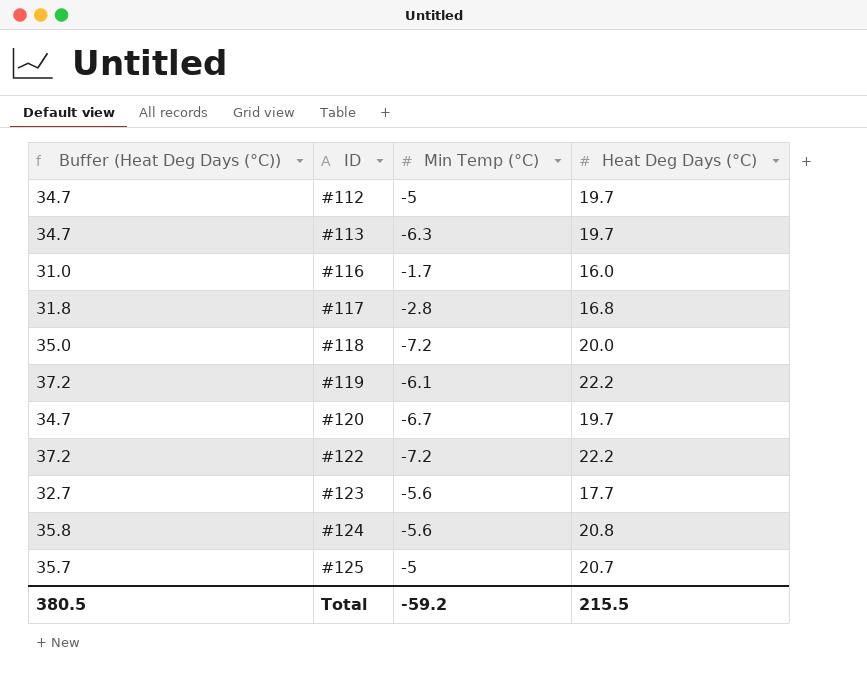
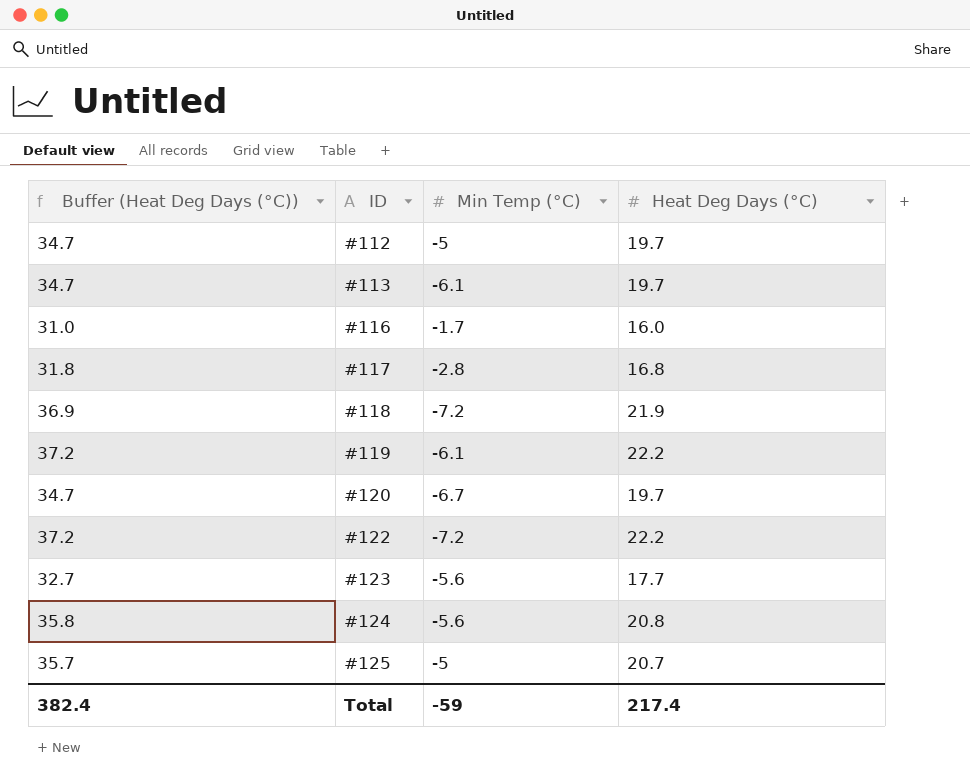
#113 | Min Temp (°C): -6.3 -> -6.1
#118 | Buffer (Heat Deg Days (°C)): 35.0 -> 36.9
#118 | Heat Deg Days (°C): 20.0 -> 21.9
Total | Buffer (Heat Deg Days (°C)): 380.5 -> 382.4
Total | Min Temp (°C): -59.2 -> -59
Total | Heat Deg Days (°C): 215.5 -> 217.4

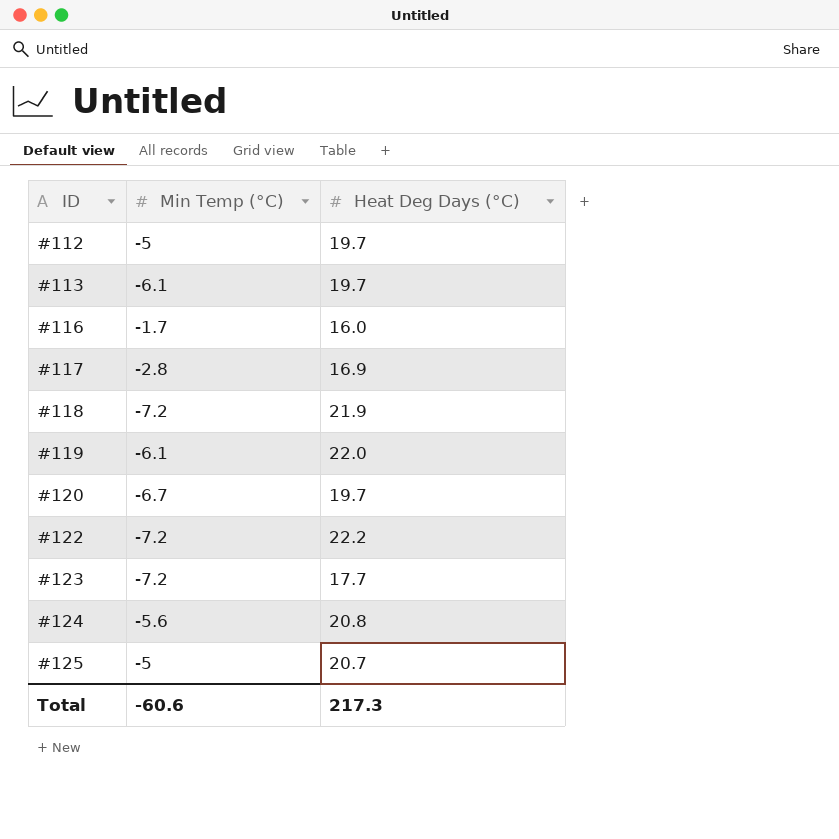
column Buffer (Heat Deg Days (°C)) | formula: [Heat Deg Days (°C)] + 15 -> none
#117 | Heat Deg Days (°C): 16.8 -> 16.9
#119 | Heat Deg Days (°C): 22.2 -> 22.0
#123 | Min Temp (°C): -5.6 -> -7.2
Total | Min Temp (°C): -59 -> -60.6
Total | Heat Deg Days (°C): 217.4 -> 217.3

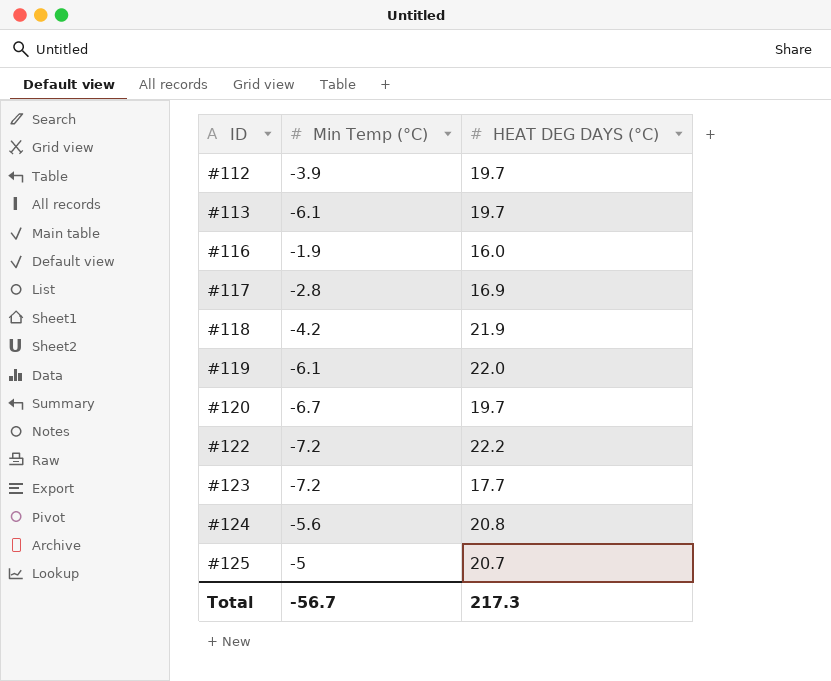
column name: Heat Deg Days (°C) -> HEAT DEG DAYS (°C)
#112 | Min Temp (°C): -5 -> -3.9
#116 | Min Temp (°C): -1.7 -> -1.9
#118 | Min Temp (°C): -7.2 -> -4.2
Total | Min Temp (°C): -60.6 -> -56.7

